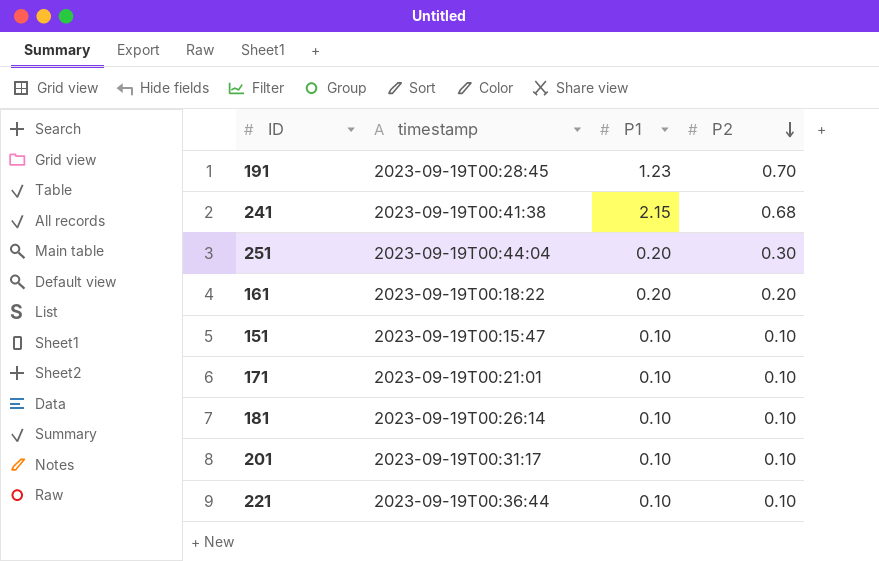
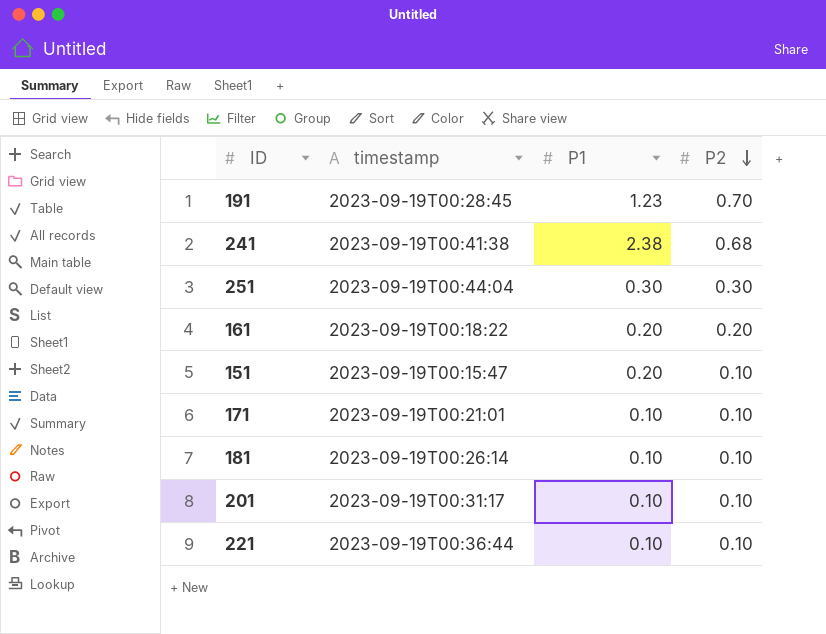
241 | P1: 2.15 -> 2.38
251 | P1: 0.20 -> 0.30
151 | P1: 0.10 -> 0.20

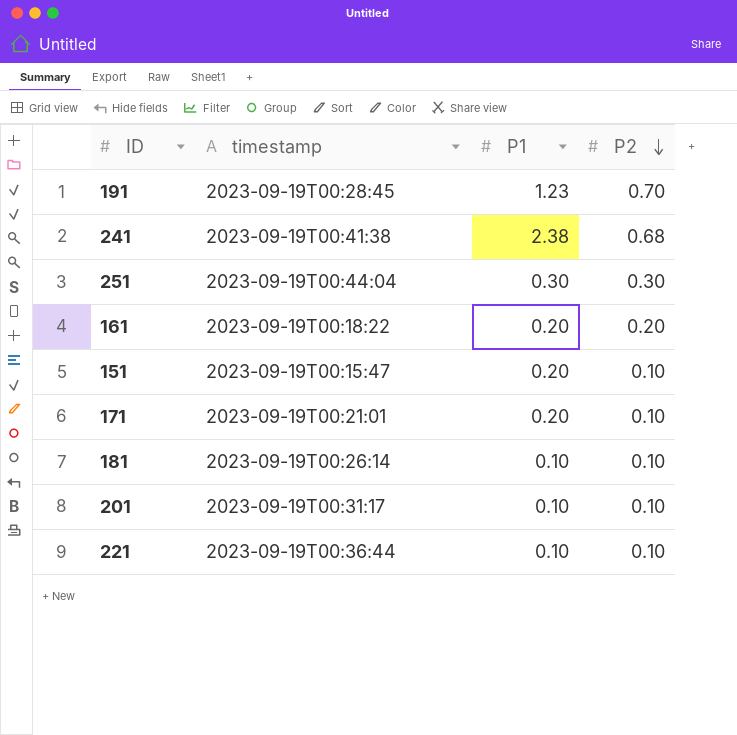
171 | P1: 0.10 -> 0.20

